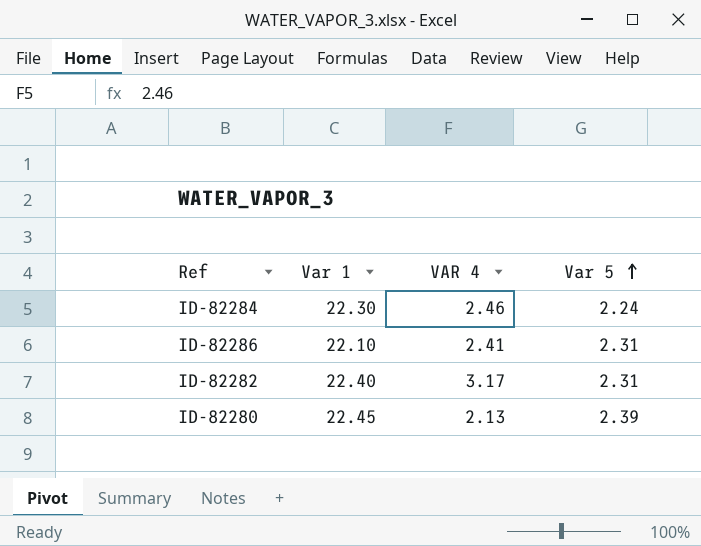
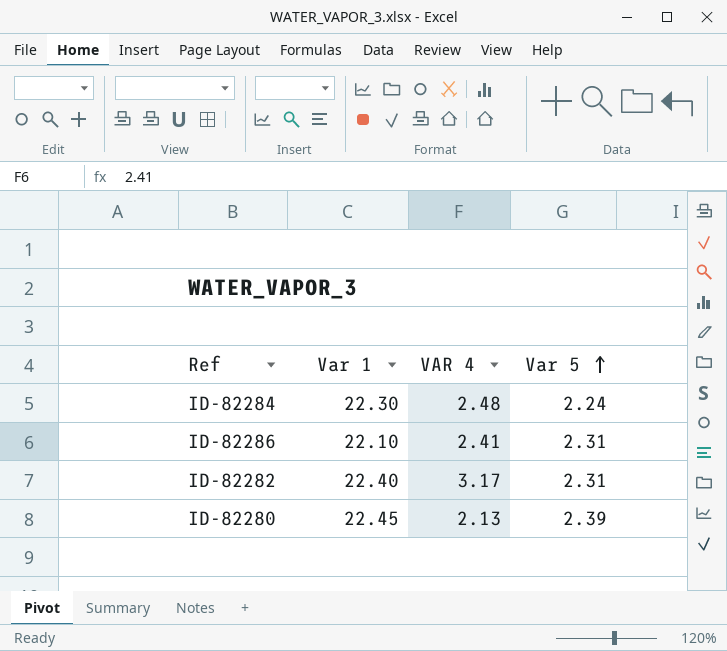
ID-82284 | VAR 4: 2.46 -> 2.48

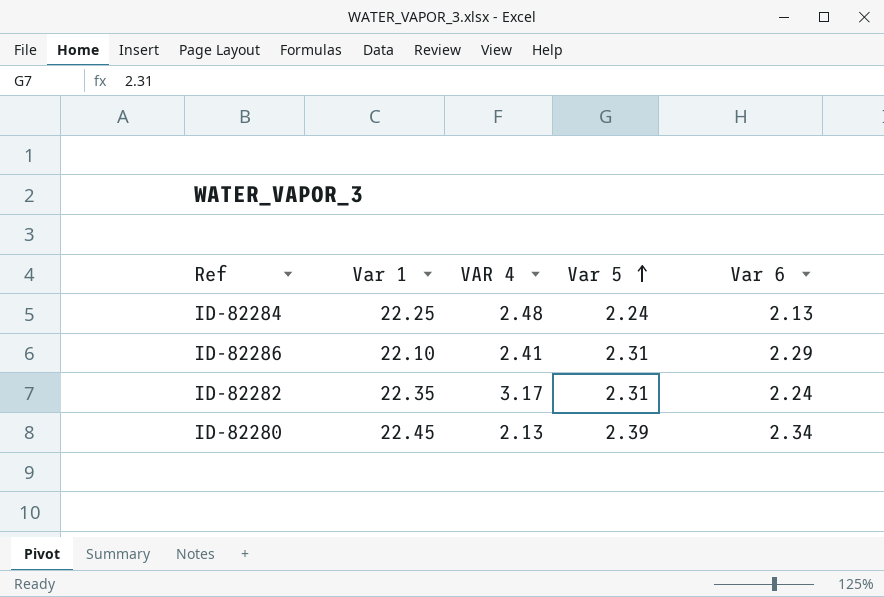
column Var 6 | position: none -> 5
ID-82284 | Var 1: 22.30 -> 22.25
ID-82282 | Var 1: 22.40 -> 22.35

